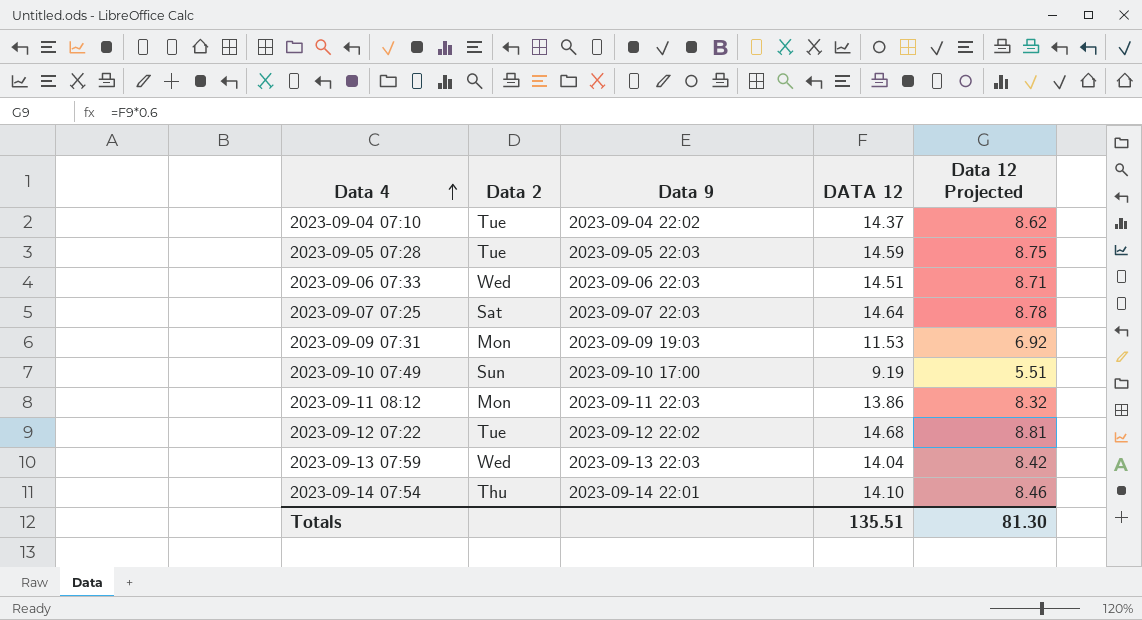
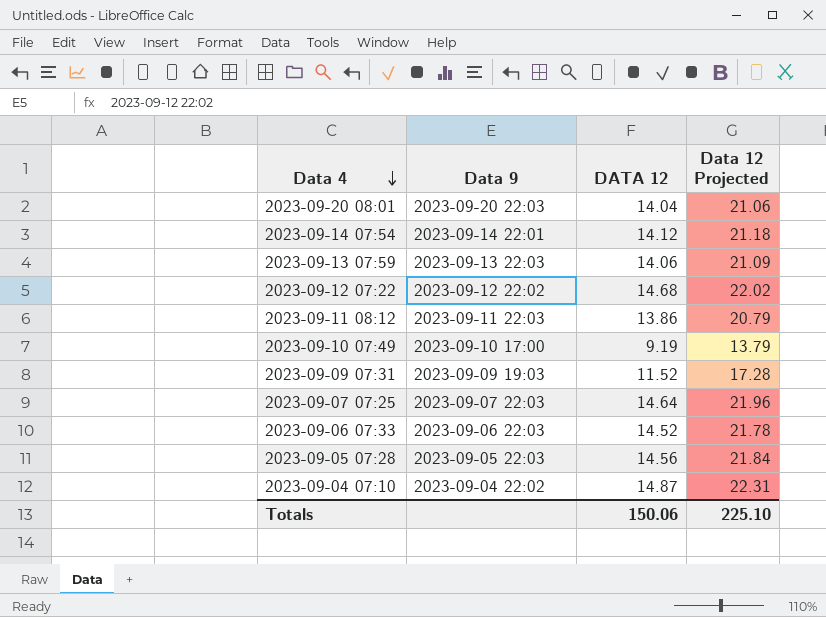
row order: Data 4 ascending -> Data 4 descending
column Data 2 | position: 2 -> none
column Data 12 Projected | formula: [DATA 12] * 0.6 -> [DATA 12] * 1.5
row 2023-09-20 08:01: none -> 2023-09-20 22:03 | 14.04 | 21.06
2023-09-14 07:54 | DATA 12: 14.10 -> 14.12
2023-09-13 07:59 | DATA 12: 14.04 -> 14.06
2023-09-09 07:31 | DATA 12: 11.53 -> 11.52
2023-09-06 07:33 | DATA 12: 14.51 -> 14.52
2023-09-05 07:28 | DATA 12: 14.59 -> 14.56
2023-09-04 07:10 | DATA 12: 14.37 -> 14.87
Totals | DATA 12: 135.51 -> 150.06
Totals | Data 12 Projected: 81.30 -> 225.10

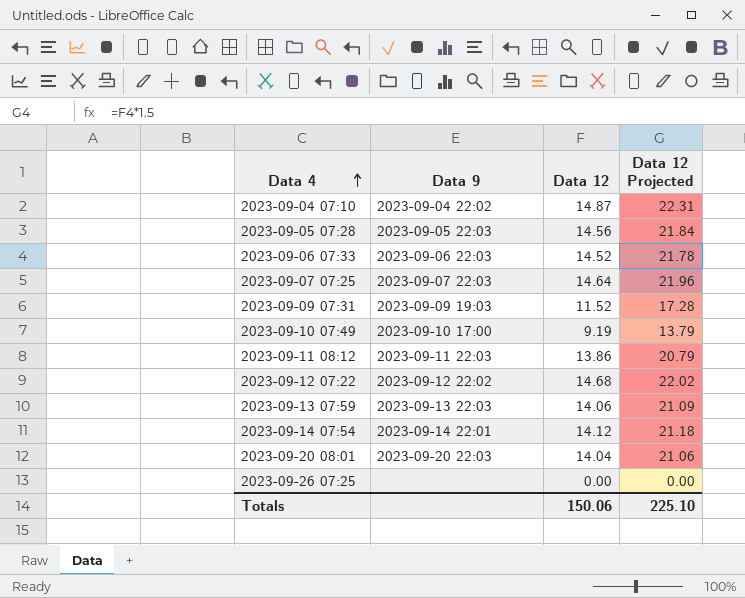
row order: Data 4 descending -> Data 4 ascending
column name: DATA 12 -> Data 12
row 2023-09-26 07:25: none -> none | 0.00 | 0.00

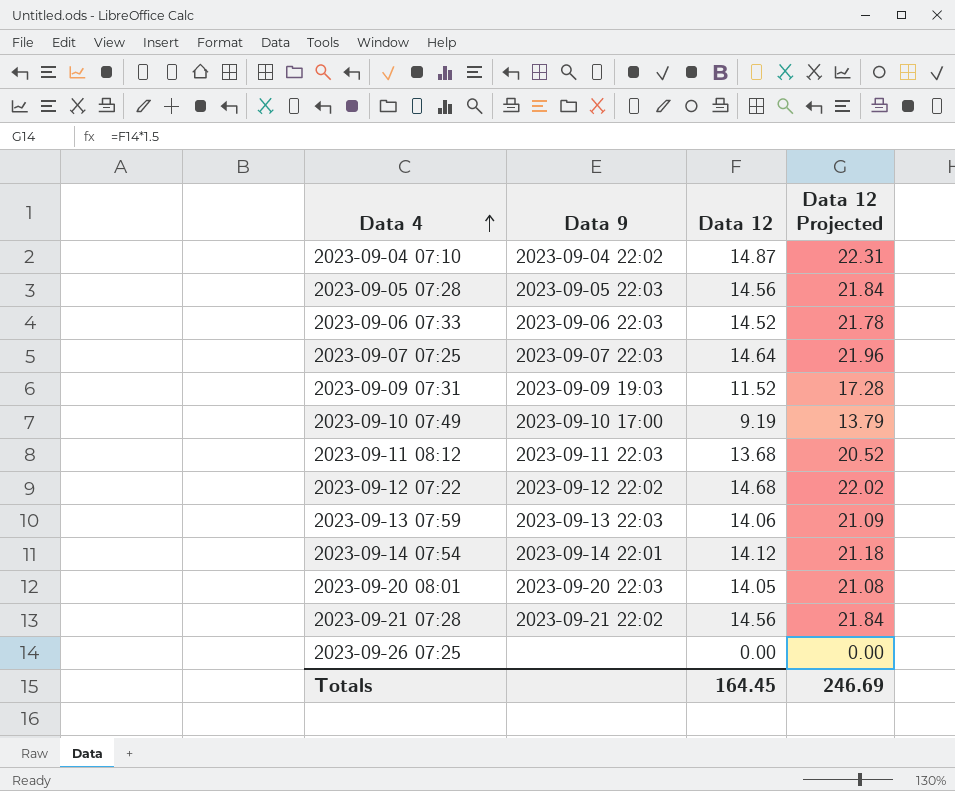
2023-09-11 08:12 | Data 12: 13.86 -> 13.68
2023-09-11 08:12 | Data 12 Projected: 20.79 -> 20.52
2023-09-20 08:01 | Data 12: 14.04 -> 14.05
2023-09-20 08:01 | Data 12 Projected: 21.06 -> 21.08
row 2023-09-21 07:28: none -> 2023-09-21 22:02 | 14.56 | 21.84
Totals | Data 12: 150.06 -> 164.45
Totals | Data 12 Projected: 225.10 -> 246.69

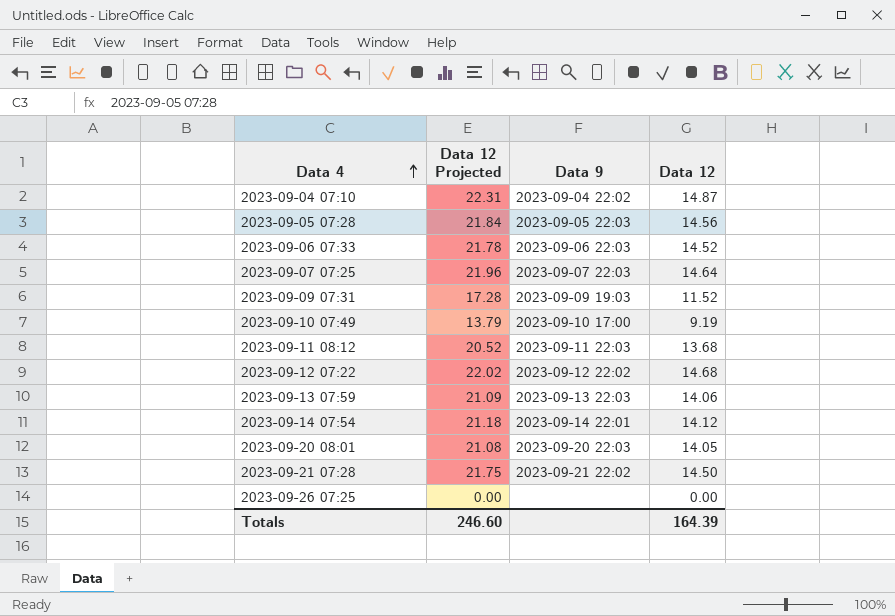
column Data 12 Projected | position: 4 -> 2
2023-09-21 07:28 | Data 12 Projected: 21.84 -> 21.75
2023-09-21 07:28 | Data 12: 14.56 -> 14.50
Totals | Data 12 Projected: 246.69 -> 246.60
Totals | Data 12: 164.45 -> 164.39

